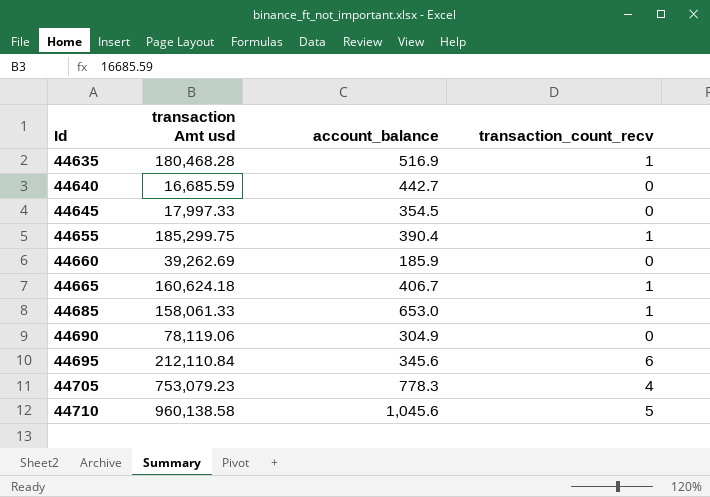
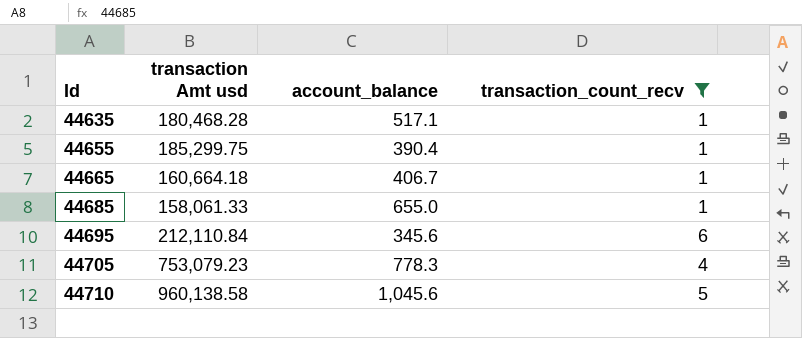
filter: none -> transaction_count_recv != 0
44635 | account_balance: 516.9 -> 517.1
44665 | transaction Amt usd: 160,624.18 -> 160,664.18
44685 | account_balance: 653.0 -> 655.0

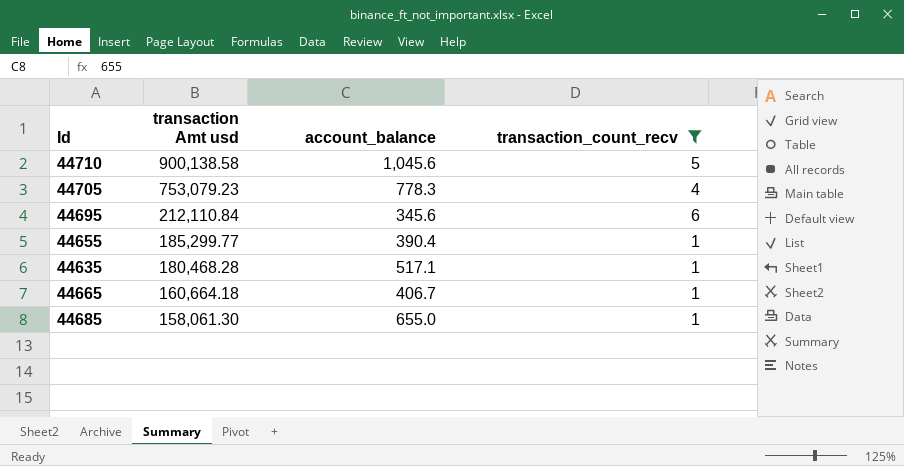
row order: Id ascending -> transaction Amt usd descending
44710 | transaction Amt usd: 960,138.58 -> 900,138.58
44655 | transaction Amt usd: 185,299.75 -> 185,299.77
44685 | transaction Amt usd: 158,061.33 -> 158,061.30

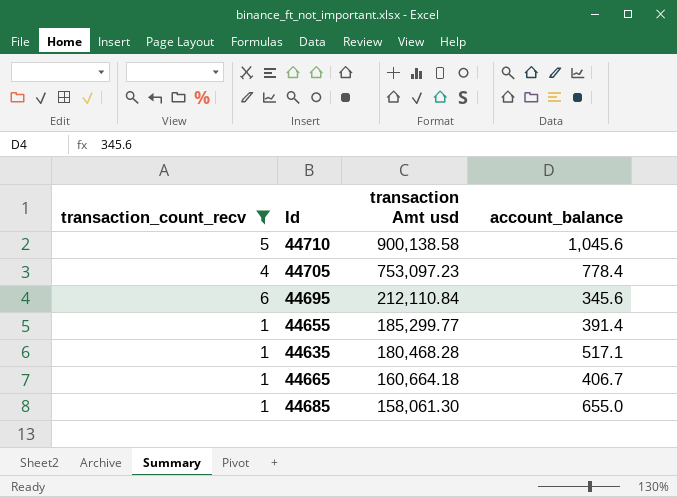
column transaction_count_recv | position: 4 -> 1
44705 | transaction Amt usd: 753,079.23 -> 753,097.23
44705 | account_balance: 778.3 -> 778.4
44655 | account_balance: 390.4 -> 391.4

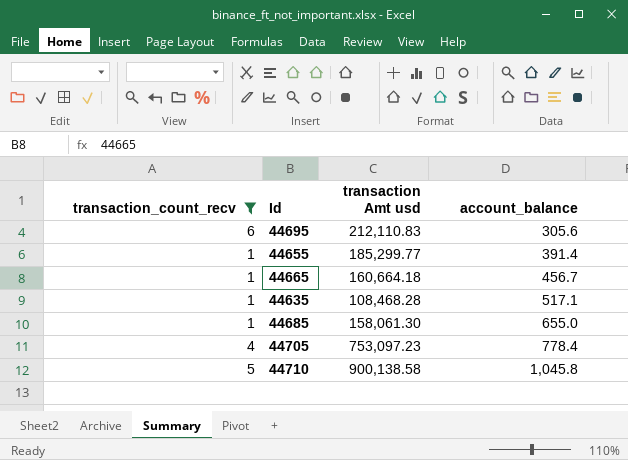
row order: transaction Amt usd descending -> account_balance ascending
44695 | transaction Amt usd: 212,110.84 -> 212,110.83
44695 | account_balance: 345.6 -> 305.6
44665 | account_balance: 406.7 -> 456.7
44635 | transaction Amt usd: 180,468.28 -> 108,468.28
44710 | account_balance: 1,045.6 -> 1,045.8

